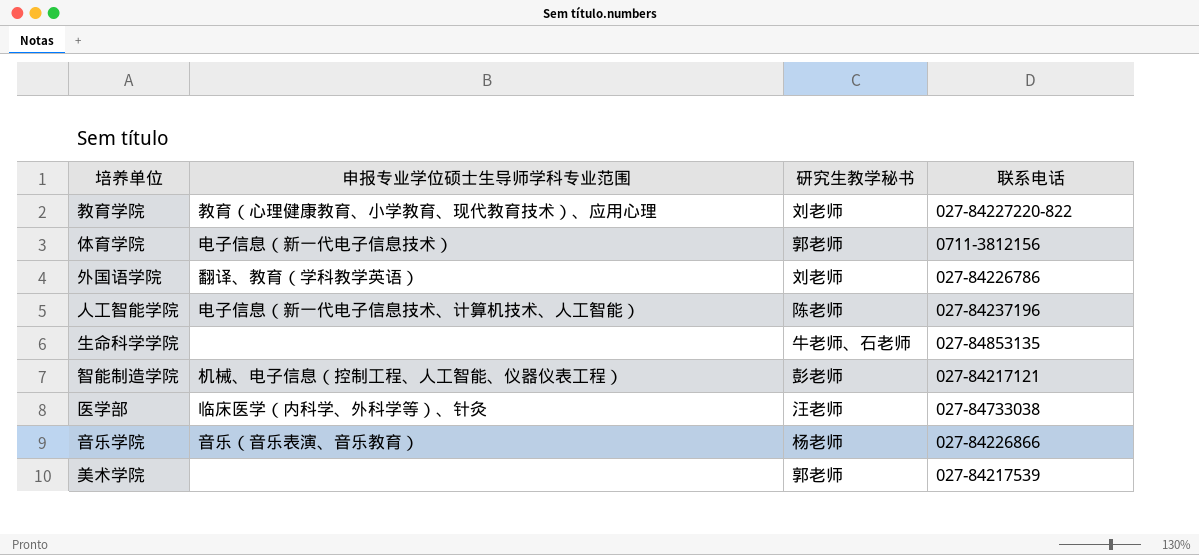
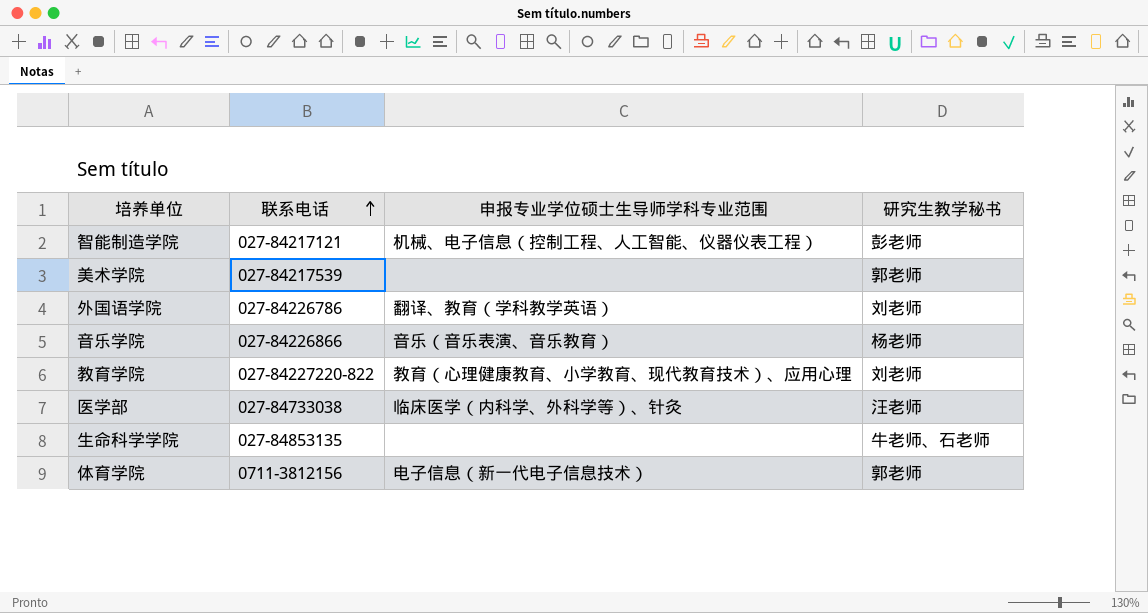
row order: none -> 联系电话 ascending
column 联系电话 | position: 4 -> 2
row 人工智能学院: 电子信息（新一代电子信息技术、计算机技术、人工智能） | 陈老师 | 027-84237196 -> none

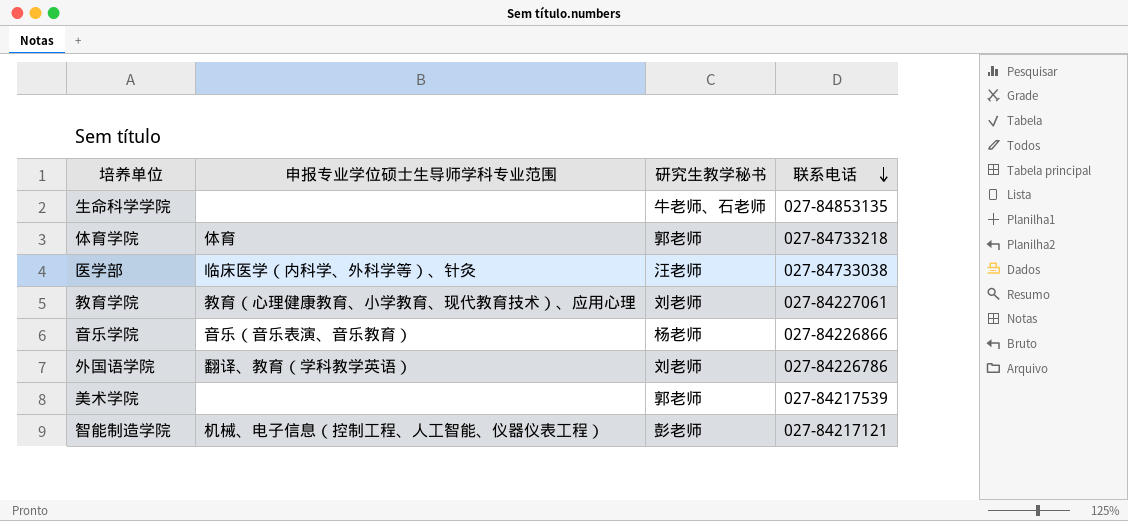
row order: 联系电话 ascending -> 联系电话 descending
column 联系电话 | position: 2 -> 4
体育学院 | 申报专业学位硕士生导师学科专业范围: 电子信息（新一代电子信息技术） -> 体育
体育学院 | 联系电话: 0711-3812156 -> 027-84733218
教育学院 | 联系电话: 027-84227220-822 -> 027-84227061

